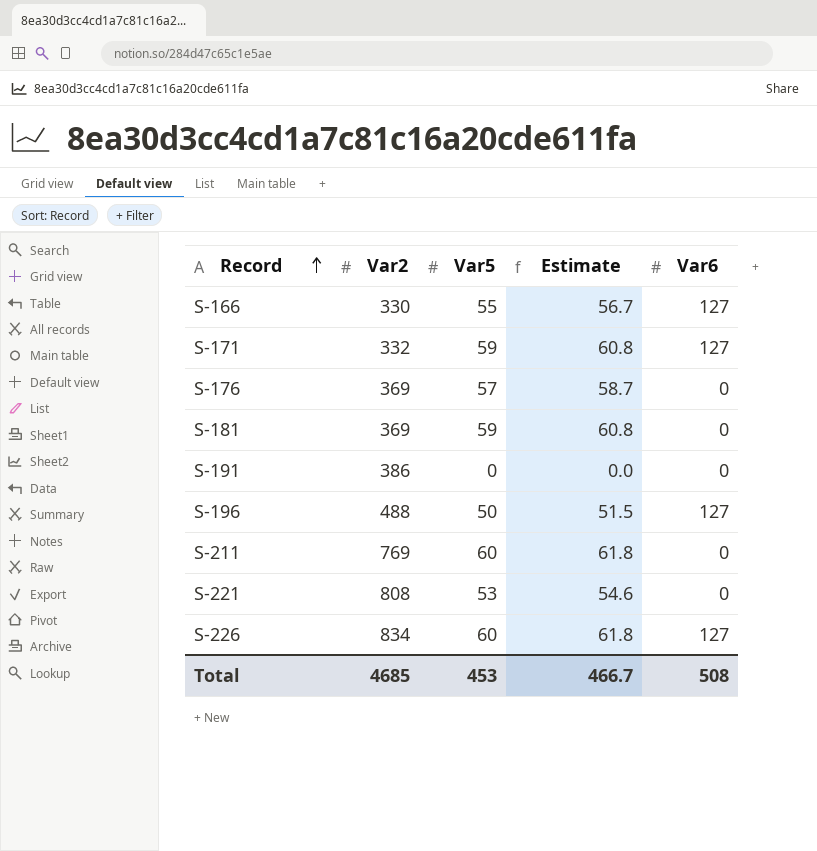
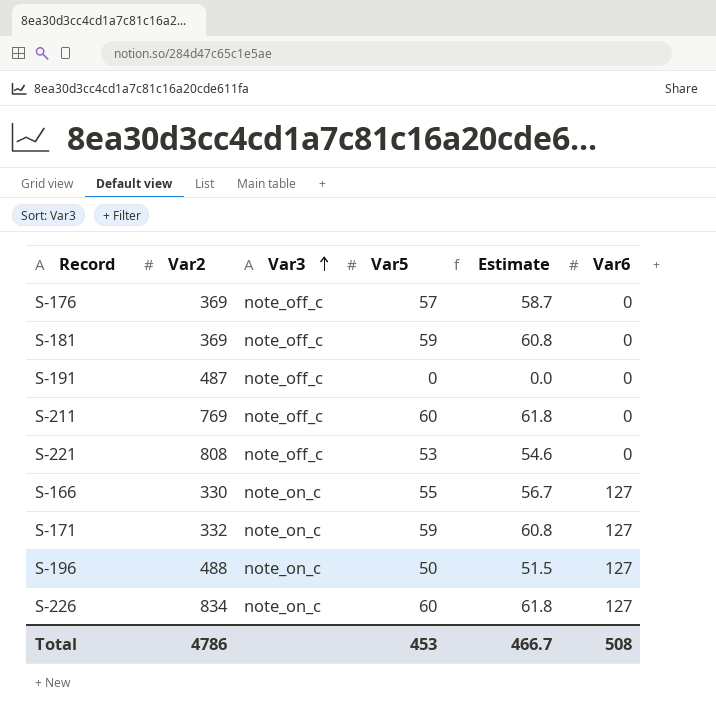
row order: Record ascending -> Var3 ascending
column Var3 | position: none -> 3
S-191 | Var2: 386 -> 487
Total | Var2: 4685 -> 4786

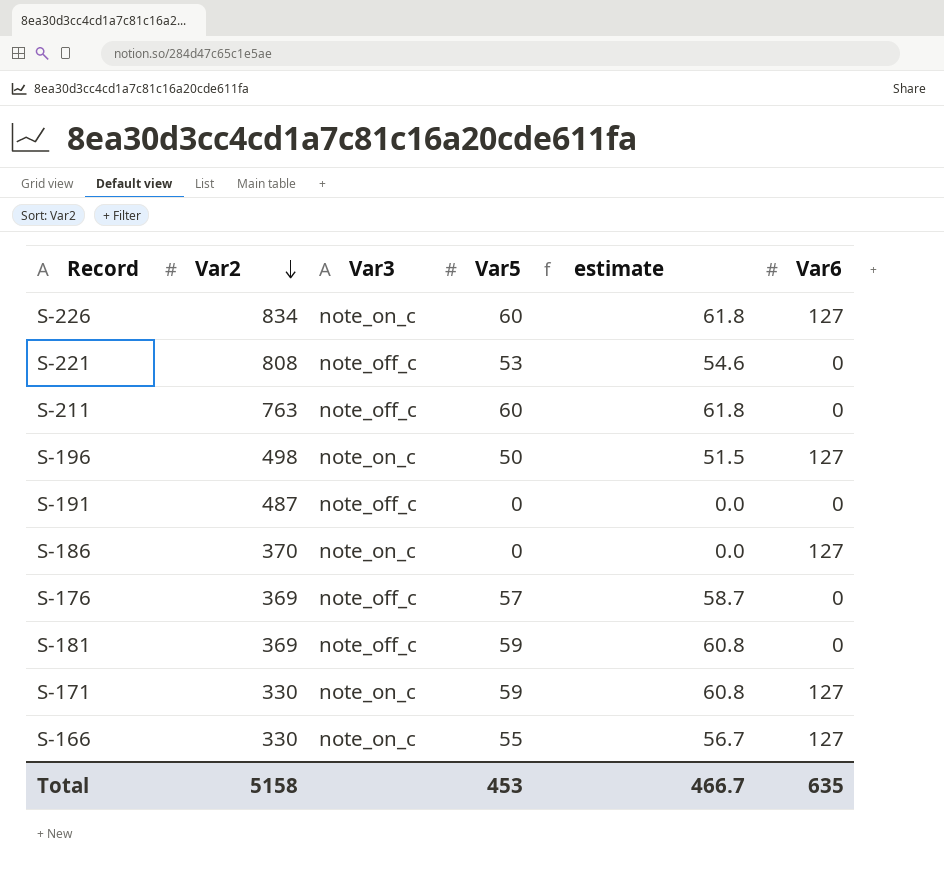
row order: Var3 ascending -> Var2 descending
column name: Estimate -> estimate
S-211 | Var2: 769 -> 763
S-196 | Var2: 488 -> 498
row S-186: none -> 370 | note_on_c | 0 | 0.0 | 127
S-171 | Var2: 332 -> 330
Total | Var2: 4786 -> 5158
Total | Var6: 508 -> 635

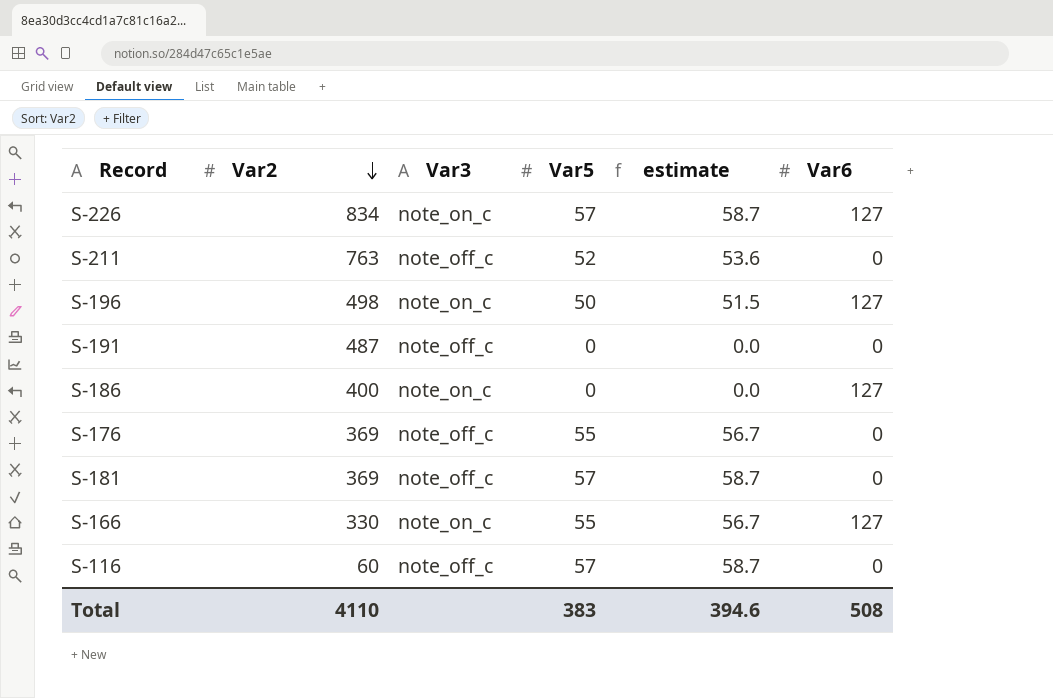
row S-221: 808 | note_off_c | 53 | 54.6 | 0 -> none
row S-171: 330 | note_on_c | 59 | 60.8 | 127 -> none
S-226 | Var5: 60 -> 57
S-226 | estimate: 61.8 -> 58.7
S-211 | Var5: 60 -> 52
S-211 | estimate: 61.8 -> 53.6
S-186 | Var2: 370 -> 400
S-176 | Var5: 57 -> 55
S-176 | estimate: 58.7 -> 56.7
S-181 | Var5: 59 -> 57
S-181 | estimate: 60.8 -> 58.7
row S-116: none -> 60 | note_off_c | 57 | 58.7 | 0
Total | Var2: 5158 -> 4110
Total | Var5: 453 -> 383
Total | estimate: 466.7 -> 394.6
Total | Var6: 635 -> 508

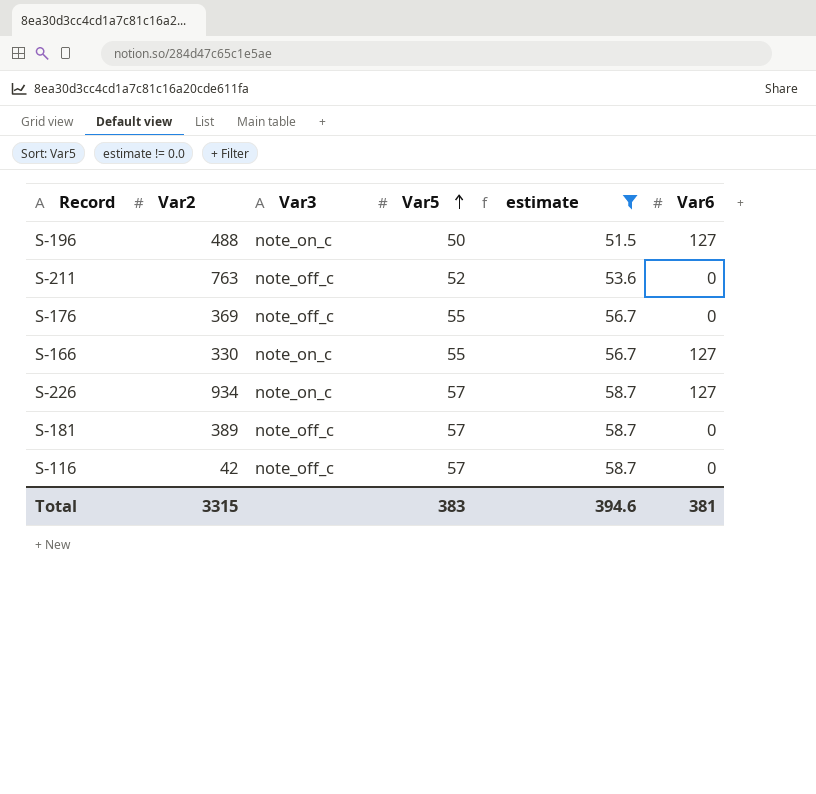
filter: none -> estimate != 0.0
row order: Var2 descending -> Var5 ascending
S-196 | Var2: 498 -> 488
S-226 | Var2: 834 -> 934
S-181 | Var2: 369 -> 389
S-116 | Var2: 60 -> 42
Total | Var2: 4110 -> 3315
Total | Var6: 508 -> 381

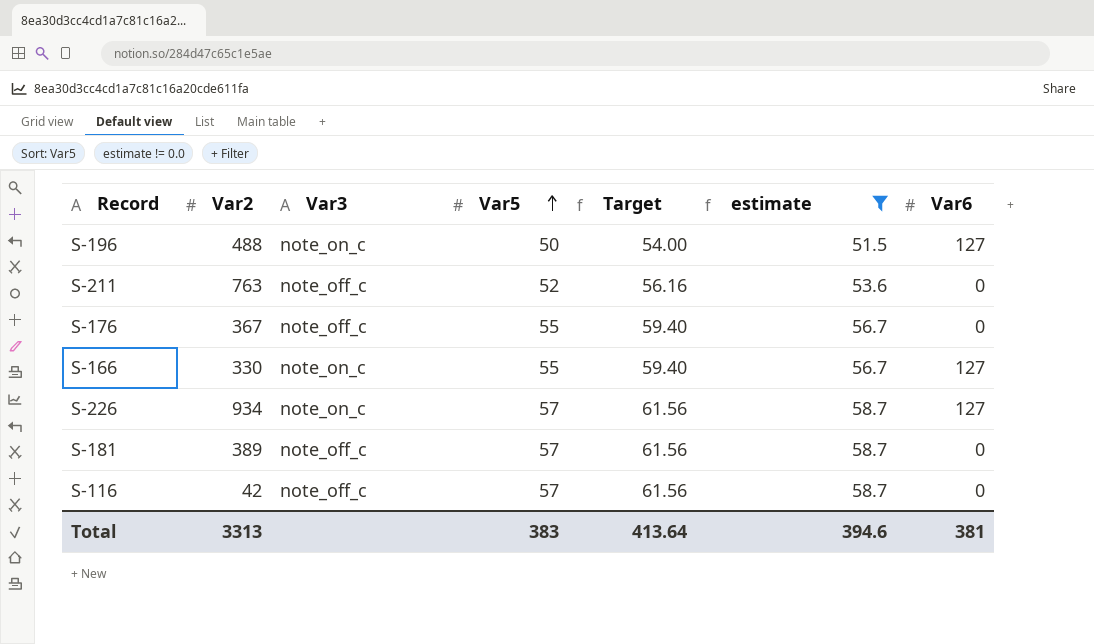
column Target | formula: none -> [Var5] * 1.08
S-176 | Var2: 369 -> 367
Total | Var2: 3315 -> 3313

